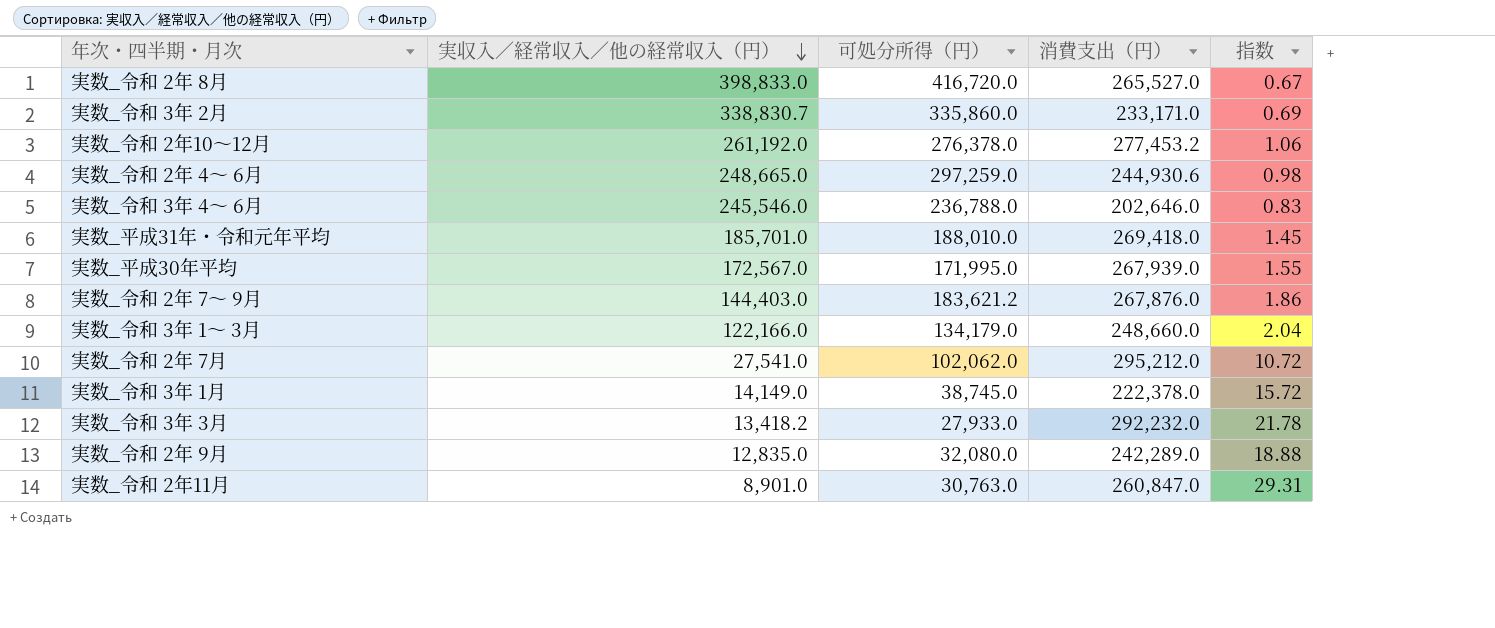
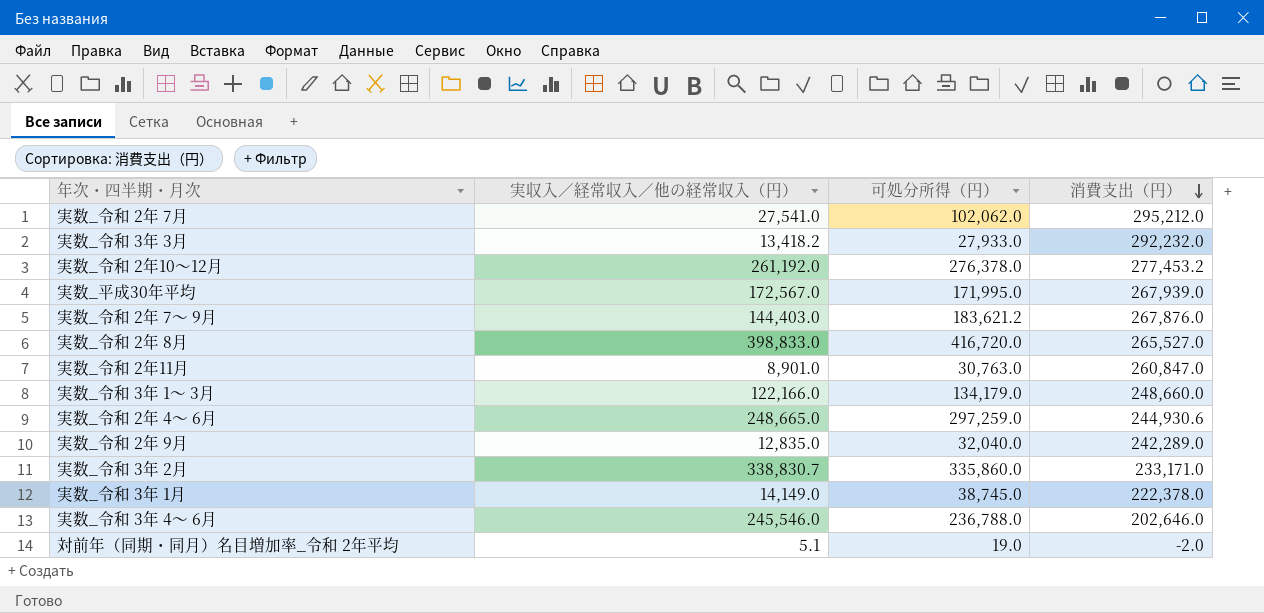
row order: 実収入／経常収入／他の経常収入（円） descending -> 消費支出（円） descending
column 指数 | formula: [消費支出（円）] / [実収入／経常収入／他の経常収入（円）] -> none
row 実数_平成31年・令和元年平均: 185,701.0 | 188,010.0 | 269,418.0 | 1.45 -> none
実数_令和 2年 9月 | 可処分所得（円）: 32,080.0 -> 32,040.0
row 対前年（同期・同月）名目増加率_令和 2年平均: none -> 5.1 | 19.0 | -2.0

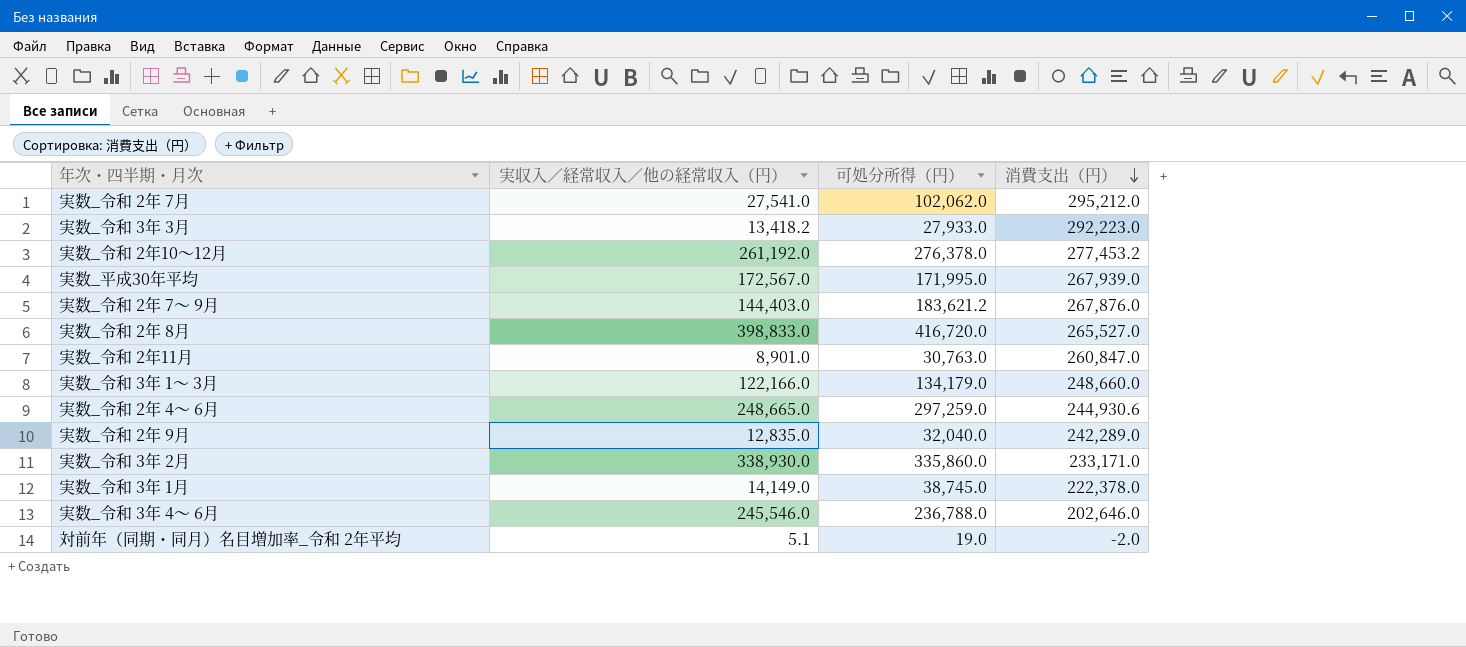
実数_令和 3年 3月 | 消費支出（円）: 292,232.0 -> 292,223.0
実数_令和 3年 2月 | 実収入／経常収入／他の経常収入（円）: 338,830.7 -> 338,930.0

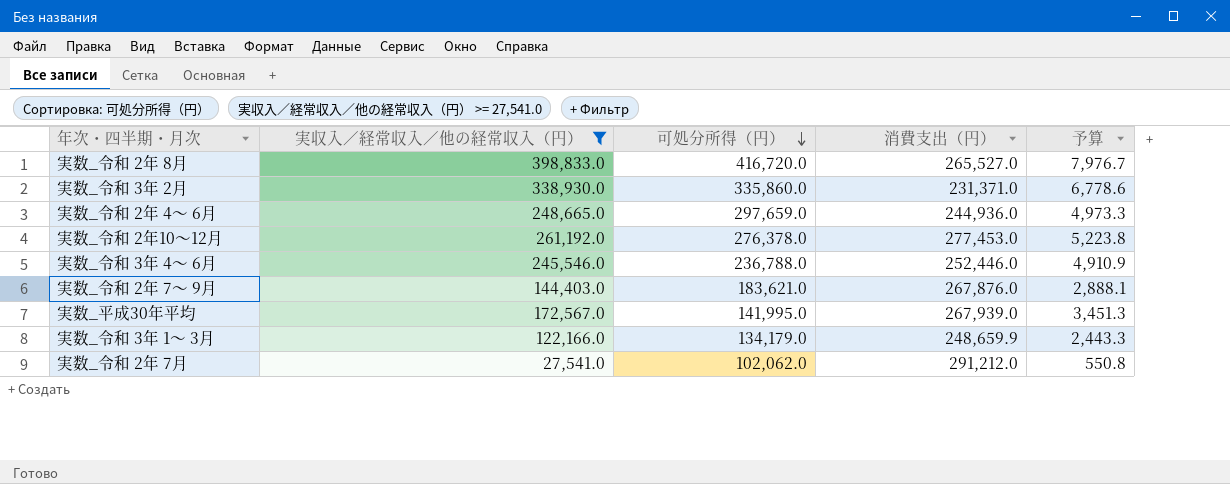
filter: none -> 実収入／経常収入／他の経常収入（円） >= 27,541.0
row order: 消費支出（円） descending -> 可処分所得（円） descending
column 予算 | formula: none -> [実収入／経常収入／他の経常収入（円）] * 0.02
実数_令和 3年 2月 | 消費支出（円）: 233,171.0 -> 231,371.0
実数_令和 2年 4～ 6月 | 可処分所得（円）: 297,259.0 -> 297,659.0
実数_令和 2年 4～ 6月 | 消費支出（円）: 244,930.6 -> 244,936.0
実数_令和 2年10～12月 | 消費支出（円）: 277,453.2 -> 277,453.0
実数_令和 3年 4～ 6月 | 消費支出（円）: 202,646.0 -> 252,446.0
実数_令和 2年 7～ 9月 | 可処分所得（円）: 183,621.2 -> 183,621.0
実数_平成30年平均 | 可処分所得（円）: 171,995.0 -> 141,995.0
実数_令和 3年 1～ 3月 | 消費支出（円）: 248,660.0 -> 248,659.9
実数_令和 2年 7月 | 消費支出（円）: 295,212.0 -> 291,212.0

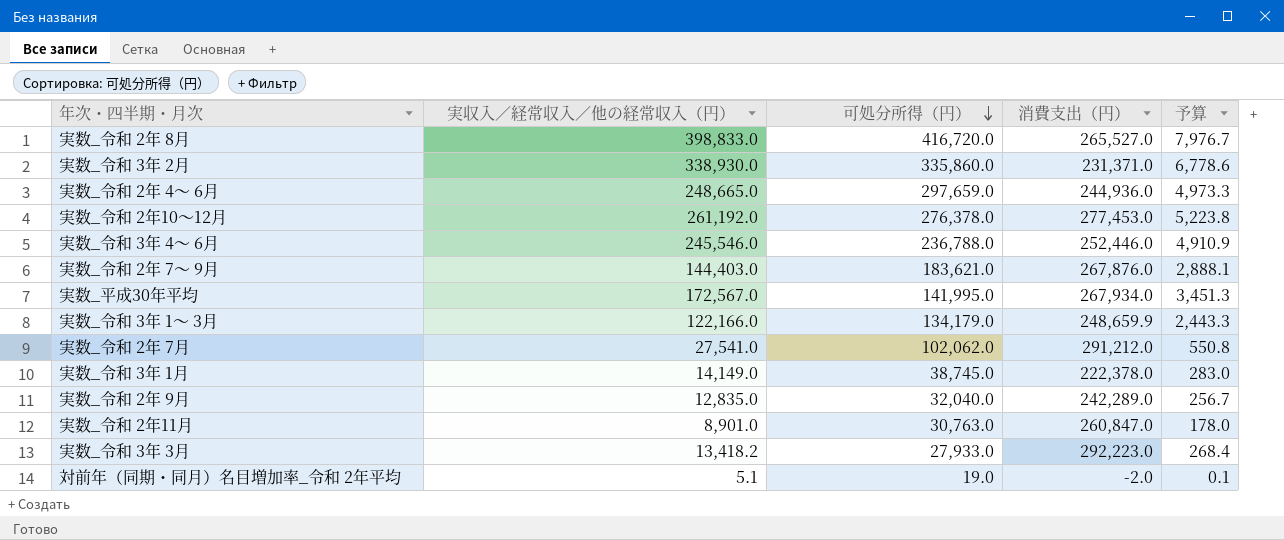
filter: 実収入／経常収入／他の経常収入（円） >= 27,541.0 -> none
実数_平成30年平均 | 消費支出（円）: 267,939.0 -> 267,934.0

